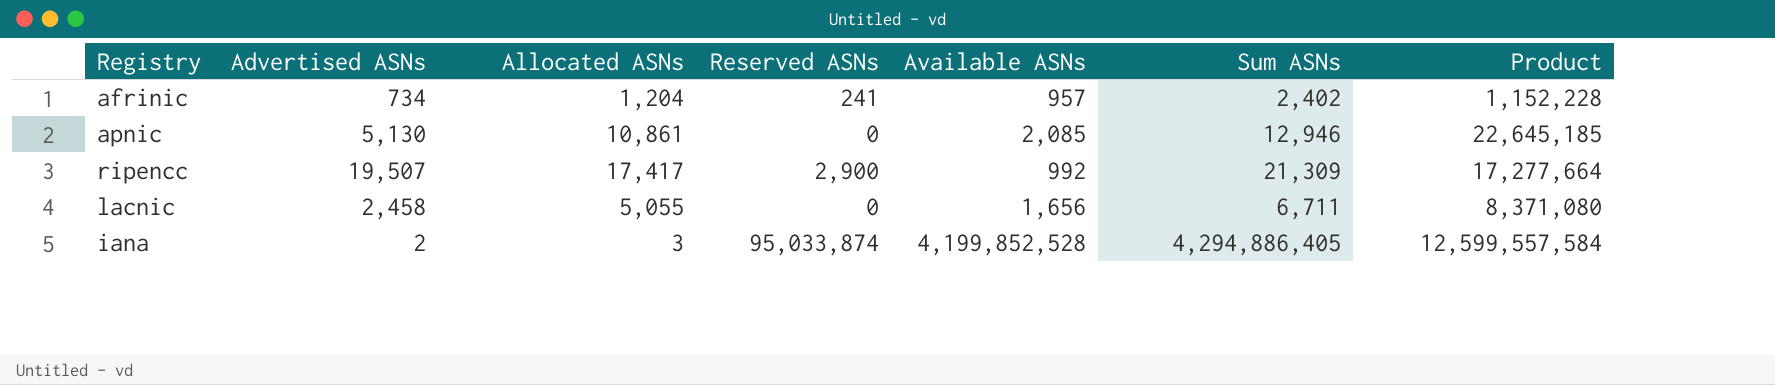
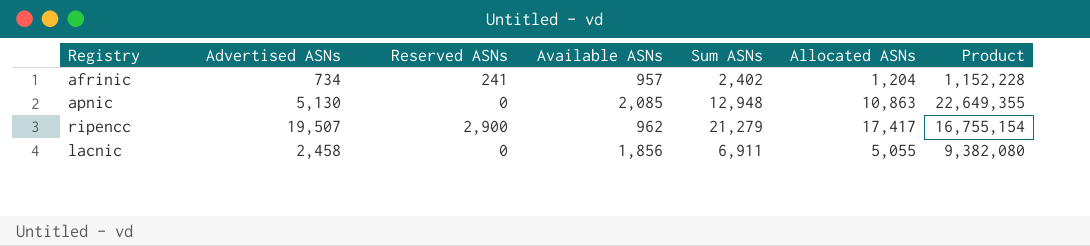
column Allocated ASNs | position: 3 -> 6
row iana: 2 | 3 | 95,033,874 | 4,199,852,528 | 4,294,886,405 | 12,599,557,584 -> none
apnic | Sum ASNs: 12,946 -> 12,948
apnic | Allocated ASNs: 10,861 -> 10,863
apnic | Product: 22,645,185 -> 22,649,355
ripencc | Available ASNs: 992 -> 962
ripencc | Sum ASNs: 21,309 -> 21,279
ripencc | Product: 17,277,664 -> 16,755,154
lacnic | Available ASNs: 1,656 -> 1,856
lacnic | Sum ASNs: 6,711 -> 6,911
lacnic | Product: 8,371,080 -> 9,382,080

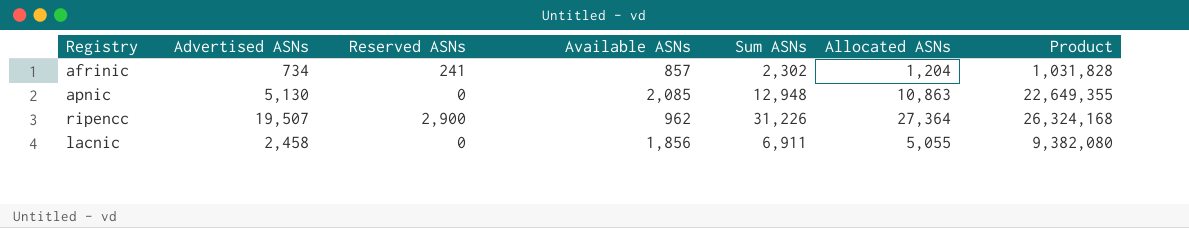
afrinic | Available ASNs: 957 -> 857
afrinic | Sum ASNs: 2,402 -> 2,302
afrinic | Product: 1,152,228 -> 1,031,828
ripencc | Sum ASNs: 21,279 -> 31,226
ripencc | Allocated ASNs: 17,417 -> 27,364
ripencc | Product: 16,755,154 -> 26,324,168

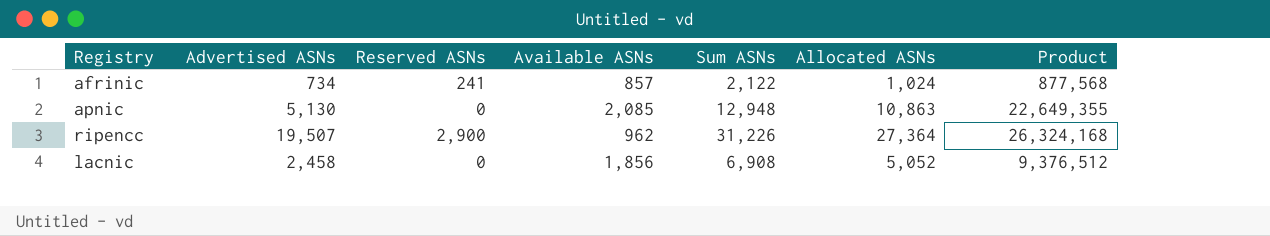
afrinic | Sum ASNs: 2,302 -> 2,122
afrinic | Allocated ASNs: 1,204 -> 1,024
afrinic | Product: 1,031,828 -> 877,568
lacnic | Sum ASNs: 6,911 -> 6,908
lacnic | Allocated ASNs: 5,055 -> 5,052
lacnic | Product: 9,382,080 -> 9,376,512

